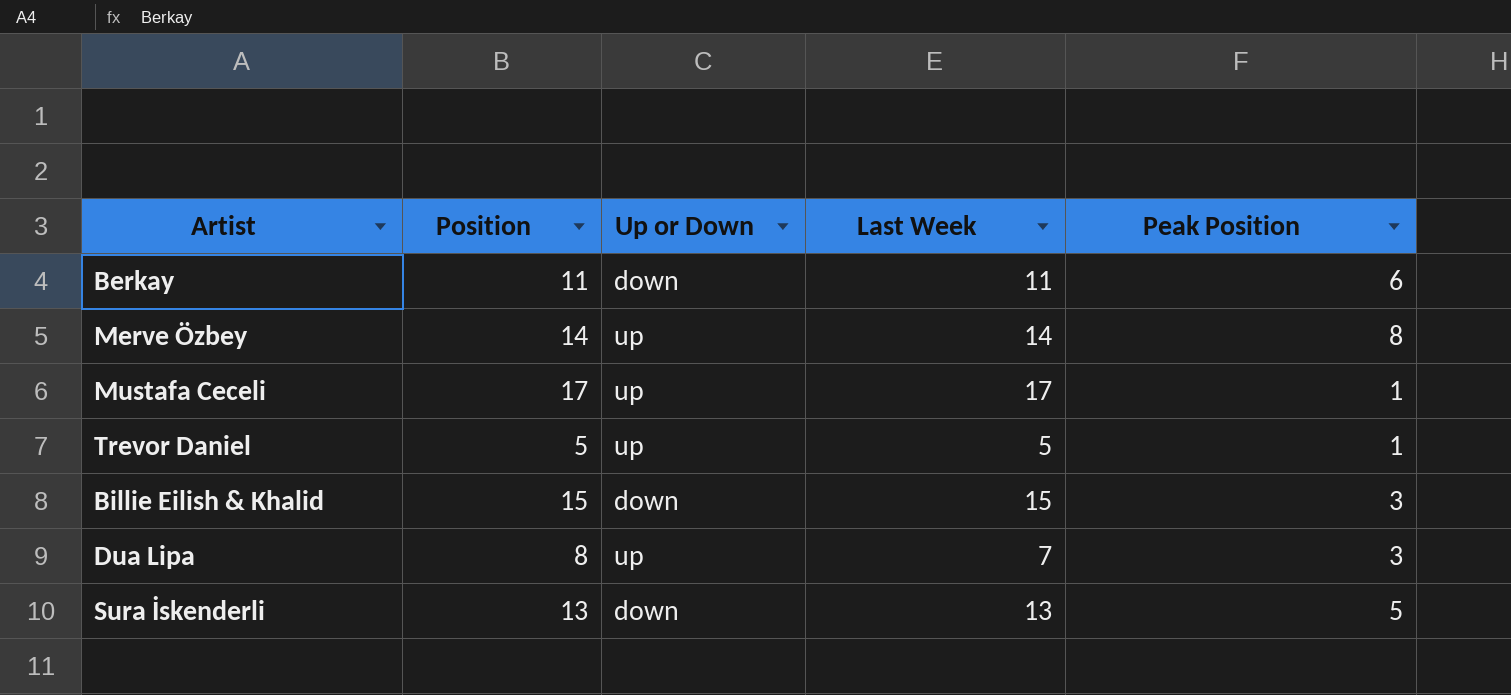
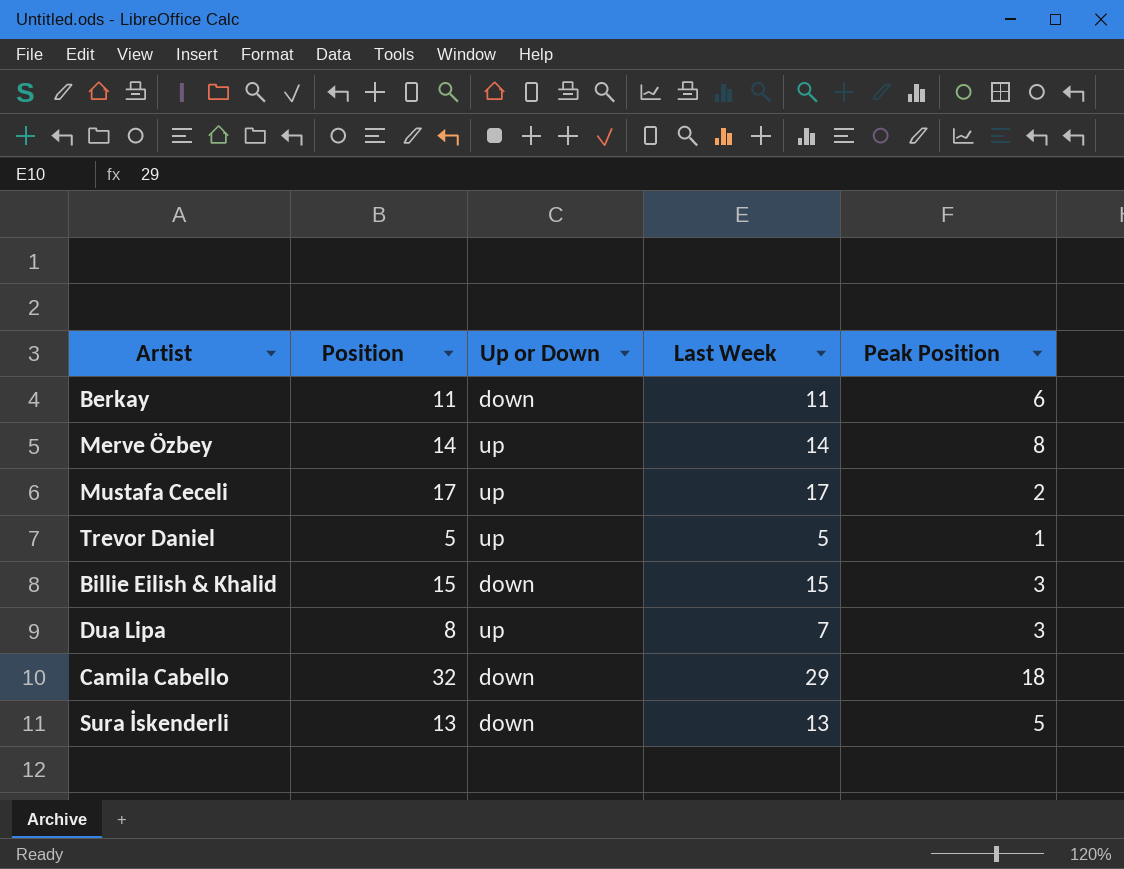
Mustafa Ceceli | Peak Position: 1 -> 2
row Camila Cabello: none -> 32 | down | 29 | 18

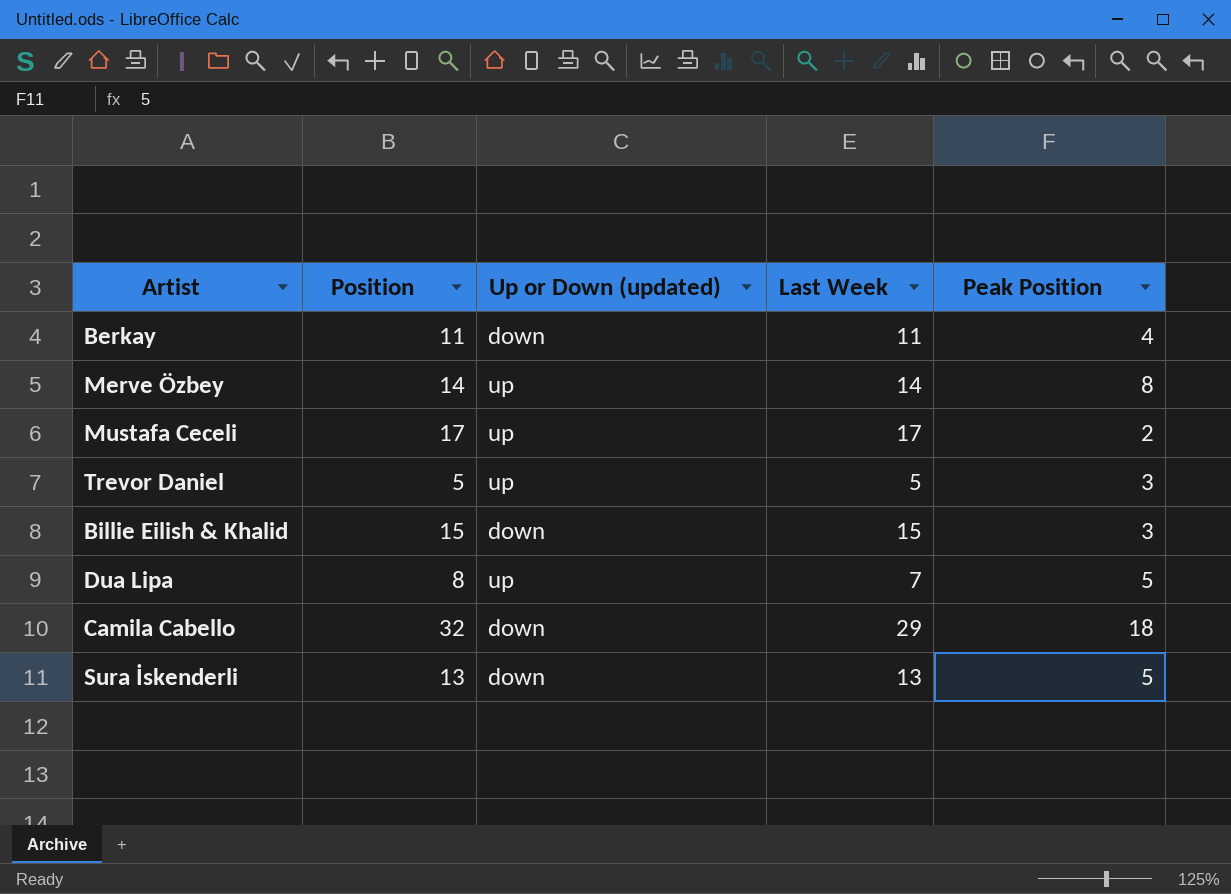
column name: Up or Down -> Up or Down (updated)
Berkay | Peak Position: 6 -> 4
Trevor Daniel | Peak Position: 1 -> 3
Dua Lipa | Peak Position: 3 -> 5

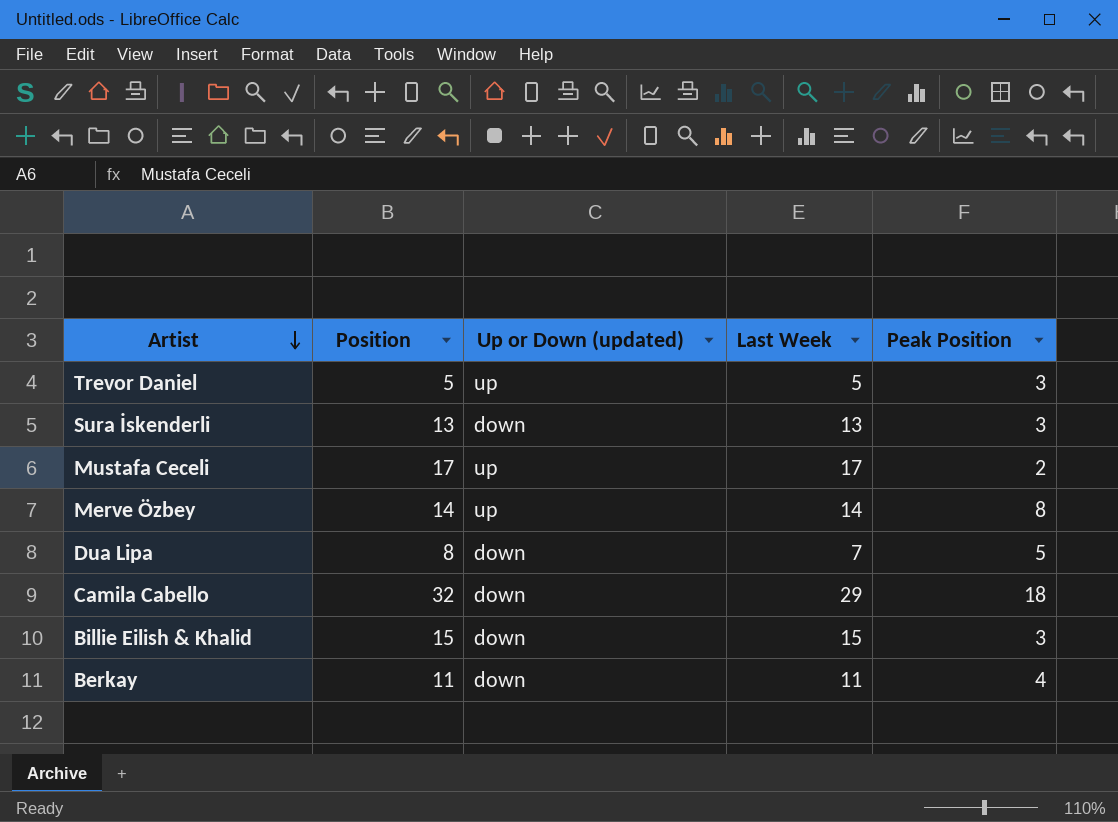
row order: none -> Artist descending
Sura İskenderli | Peak Position: 5 -> 3
Dua Lipa | Up or Down (updated): up -> down

